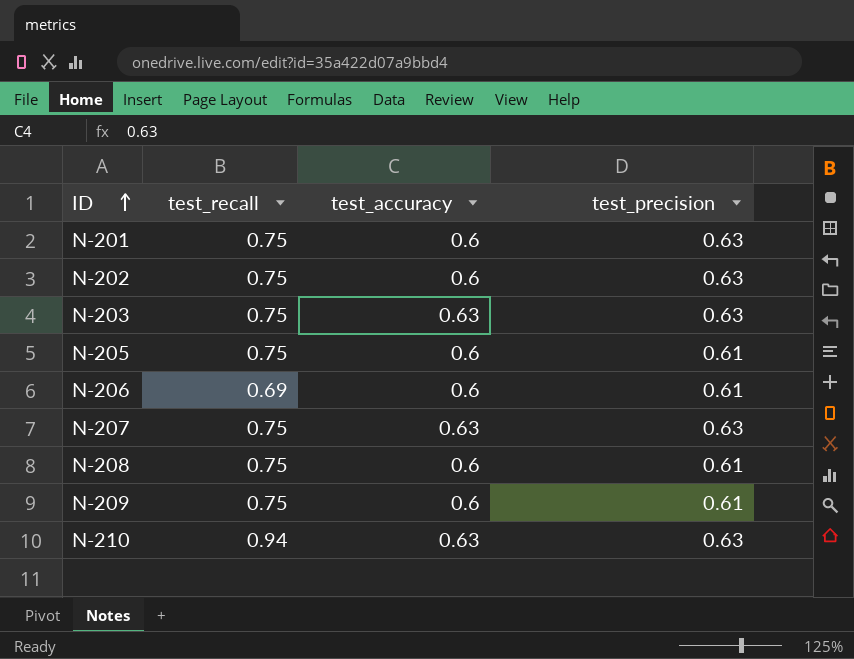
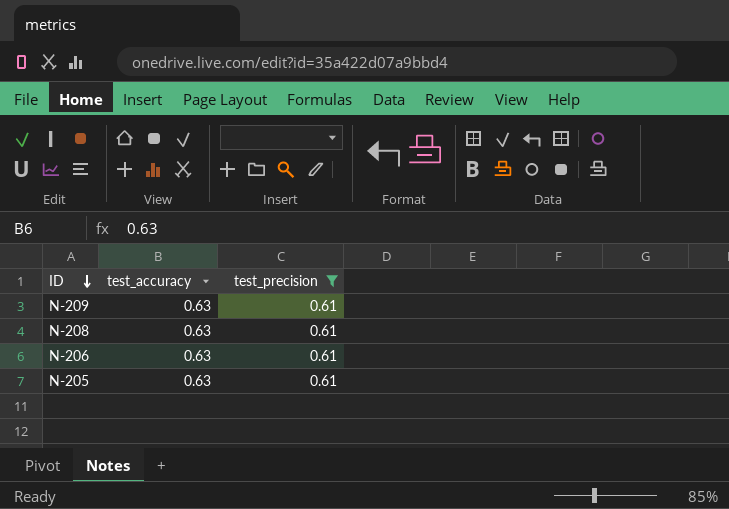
filter: none -> test_precision = 0.61
row order: ID ascending -> ID descending
column test_recall | position: 2 -> none
N-209 | test_accuracy: 0.6 -> 0.63
N-208 | test_accuracy: 0.6 -> 0.63
N-206 | test_accuracy: 0.6 -> 0.63
N-205 | test_accuracy: 0.6 -> 0.63

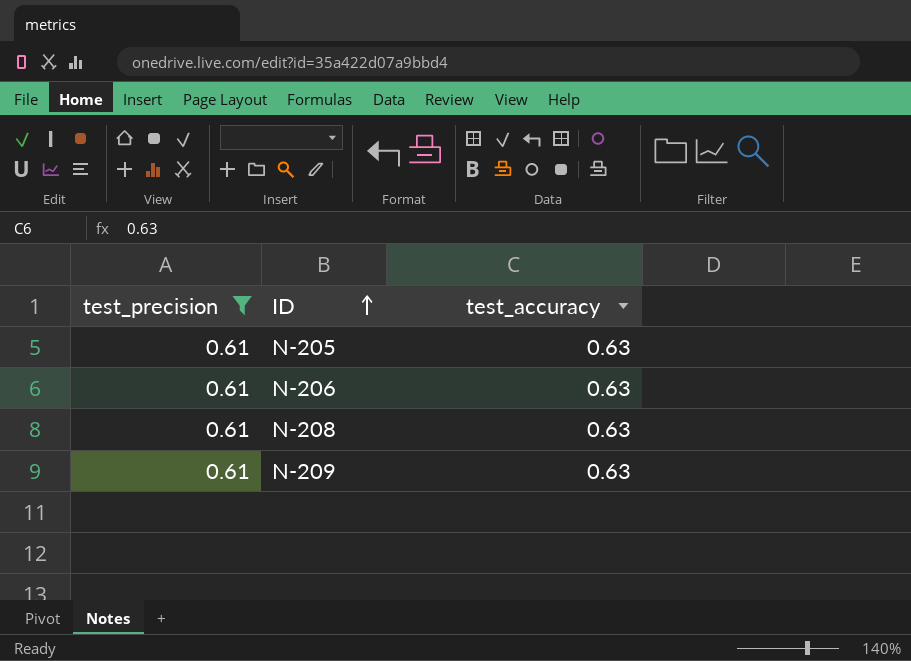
row order: ID descending -> ID ascending
column test_precision | position: 3 -> 1

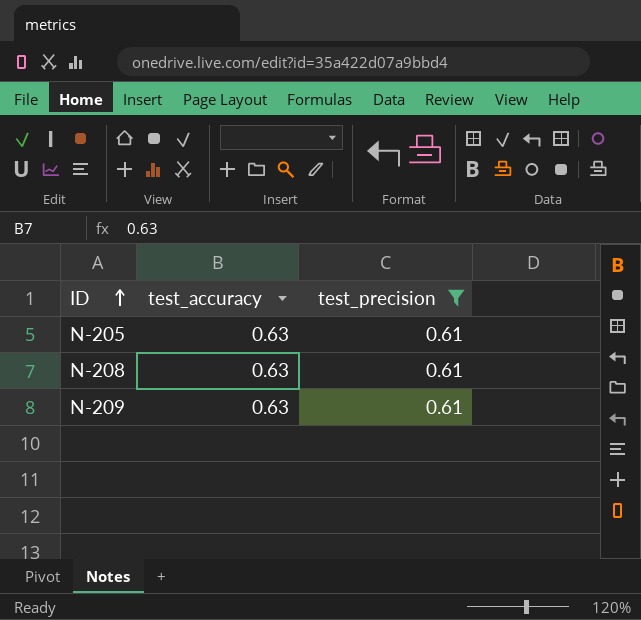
column test_precision | position: 1 -> 3
row N-206: 0.61 | 0.63 -> none

